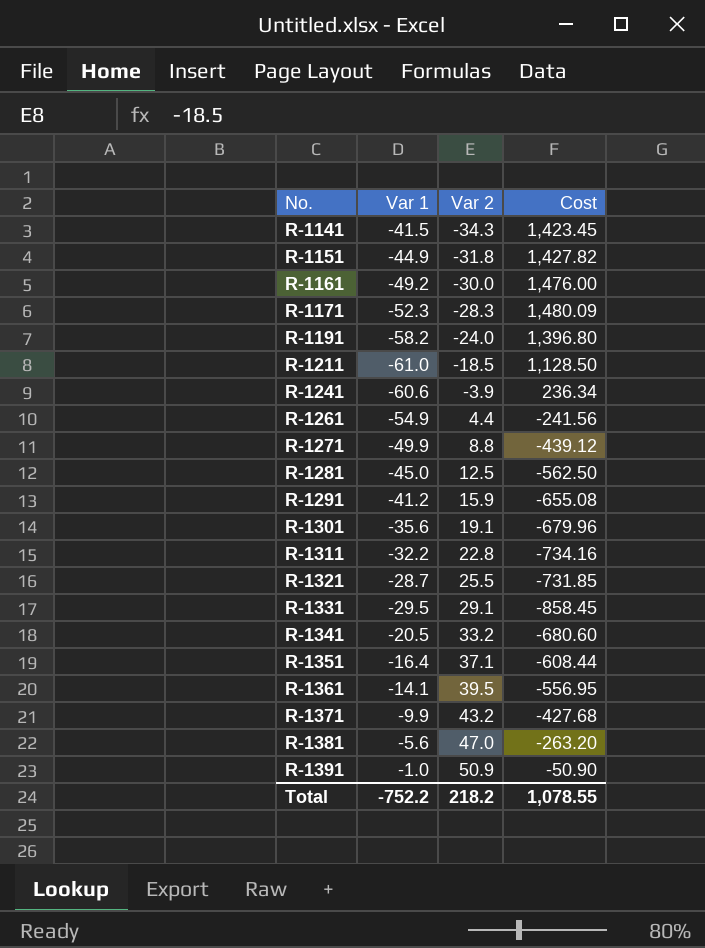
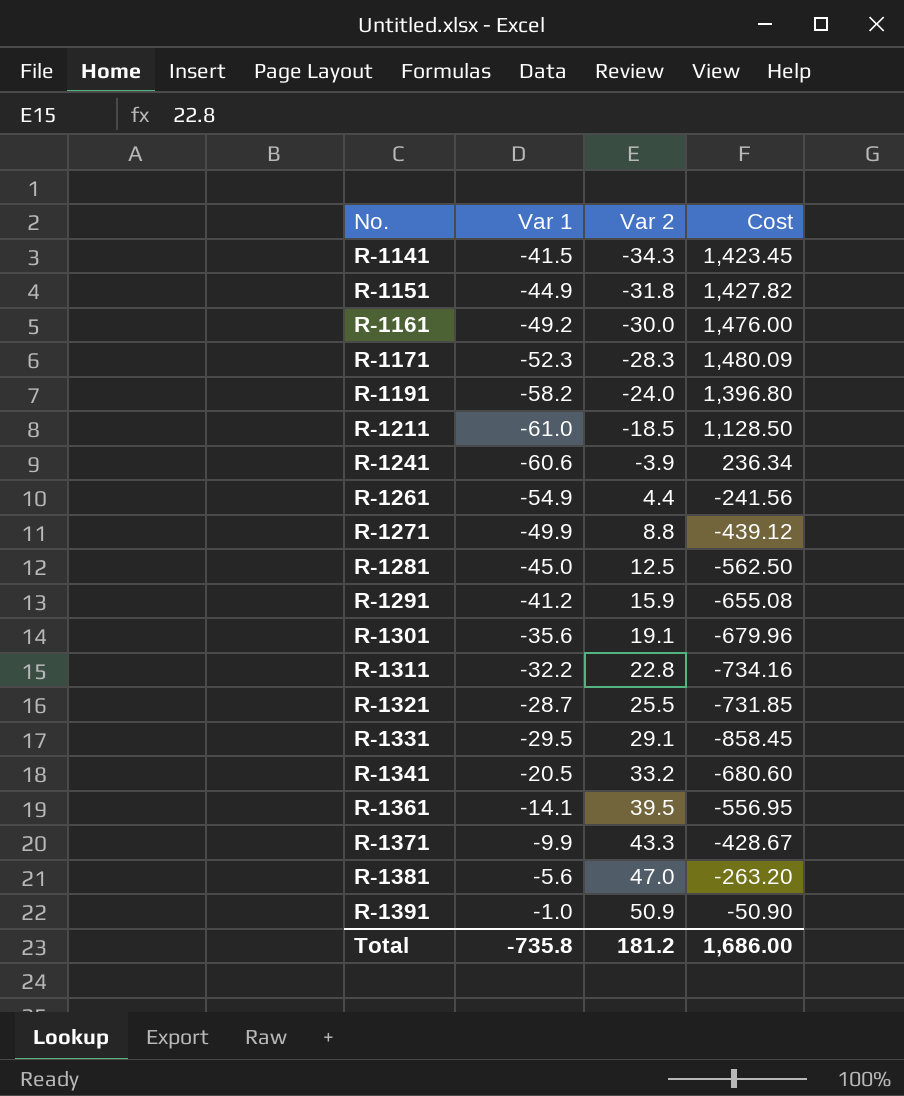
row R-1351: -16.4 | 37.1 | -608.44 -> none
R-1371 | Var 2: 43.2 -> 43.3
R-1371 | Cost: -427.68 -> -428.67
Total | Var 1: -752.2 -> -735.8
Total | Var 2: 218.2 -> 181.2
Total | Cost: 1,078.55 -> 1,686.00

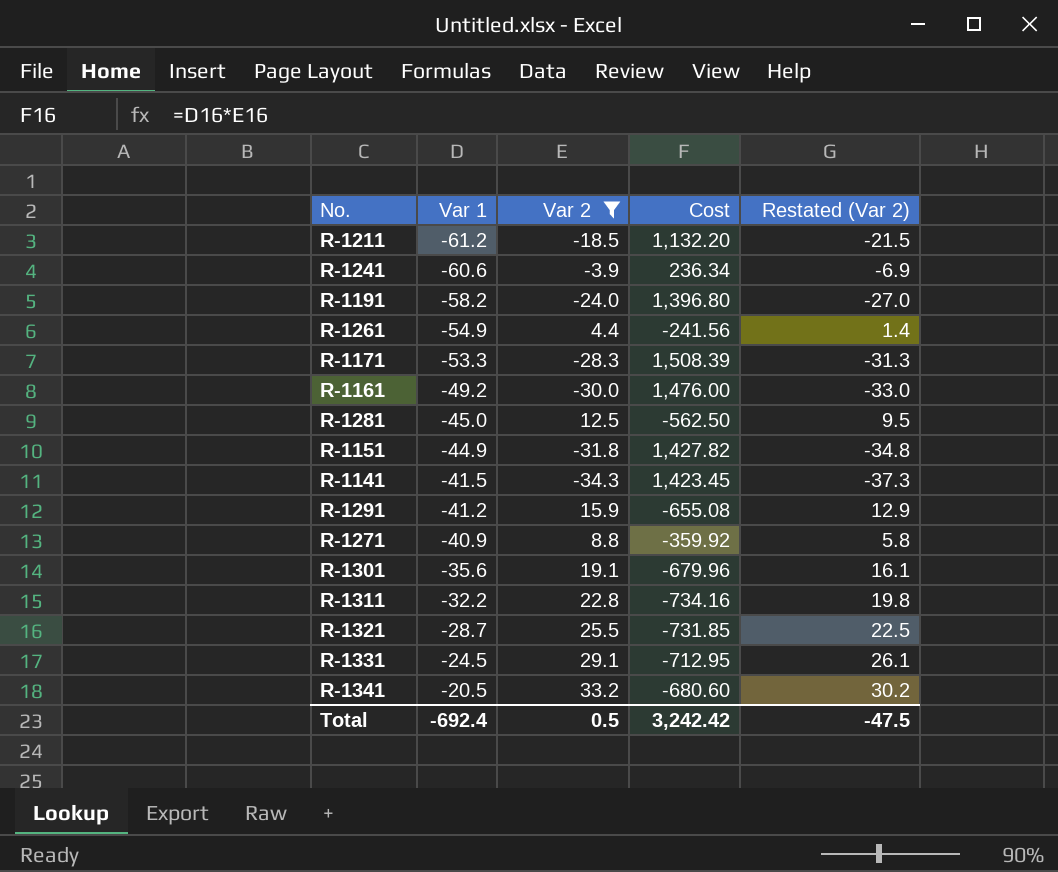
filter: none -> Var 2 <= 33.2
row order: No. ascending -> Var 1 ascending
column Restated (Var 2) | formula: none -> [Var 2] - 3
R-1211 | Var 1: -61.0 -> -61.2
R-1211 | Cost: 1,128.50 -> 1,132.20
R-1171 | Var 1: -52.3 -> -53.3
R-1171 | Cost: 1,480.09 -> 1,508.39
R-1271 | Var 1: -49.9 -> -40.9
R-1271 | Cost: -439.12 -> -359.92
R-1331 | Var 1: -29.5 -> -24.5
R-1331 | Cost: -858.45 -> -712.95
Total | Var 1: -735.8 -> -692.4
Total | Var 2: 181.2 -> 0.5
Total | Cost: 1,686.00 -> 3,242.42

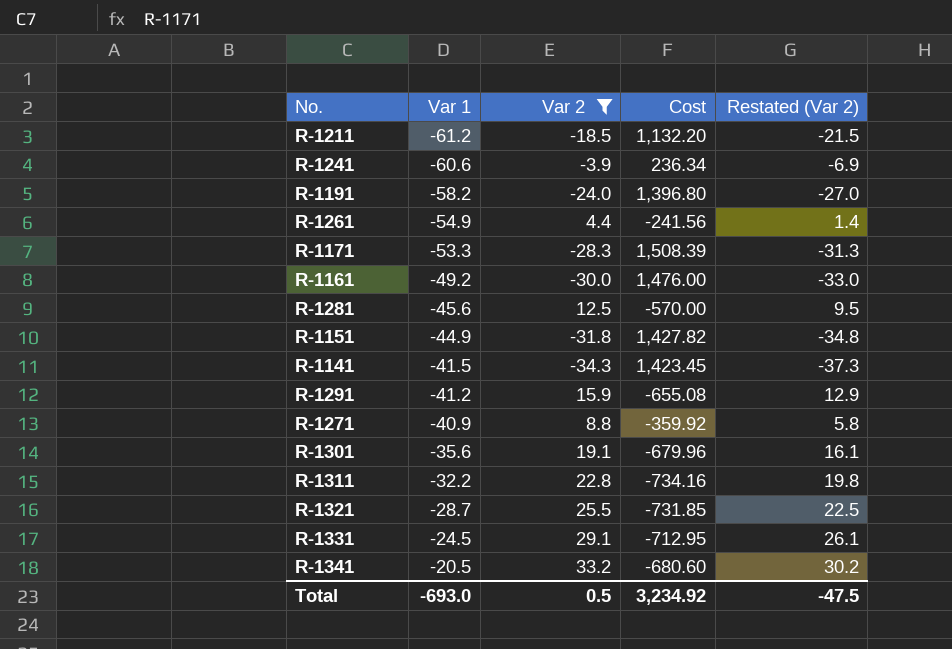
R-1281 | Var 1: -45.0 -> -45.6
R-1281 | Cost: -562.50 -> -570.00
Total | Var 1: -692.4 -> -693.0
Total | Cost: 3,242.42 -> 3,234.92

